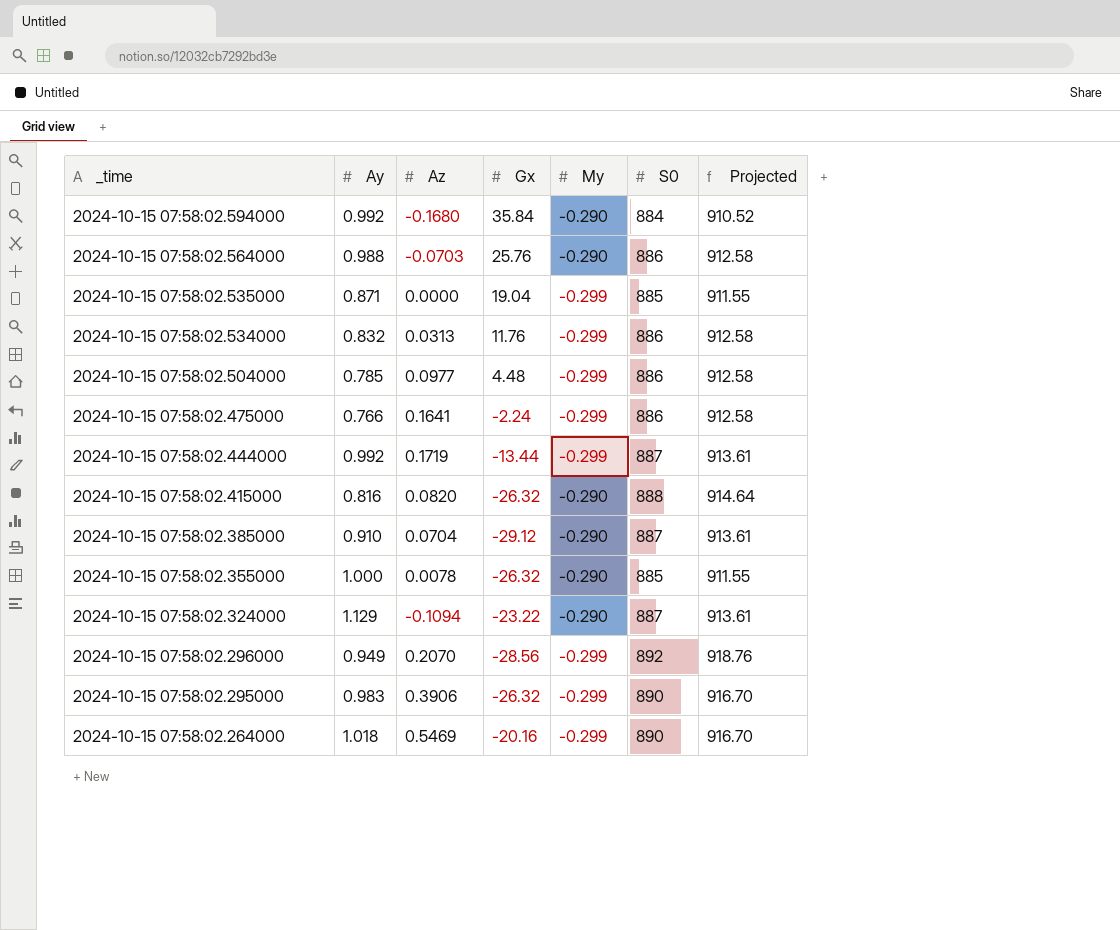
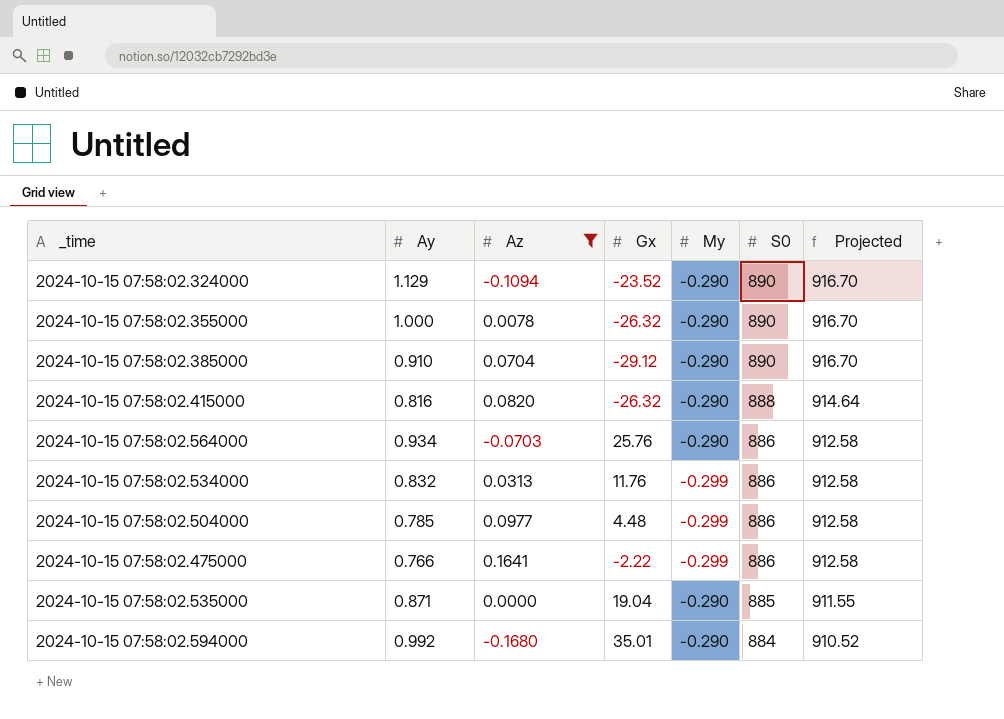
filter: none -> Az <= 0.1641
row order: _time descending -> S0 descending
2024-10-15 07:58:02.324000 | Gx: -23.22 -> -23.52
2024-10-15 07:58:02.324000 | S0: 887 -> 890
2024-10-15 07:58:02.324000 | Projected: 913.61 -> 916.70
2024-10-15 07:58:02.355000 | S0: 885 -> 890
2024-10-15 07:58:02.355000 | Projected: 911.55 -> 916.70
2024-10-15 07:58:02.385000 | S0: 887 -> 890
2024-10-15 07:58:02.385000 | Projected: 913.61 -> 916.70
2024-10-15 07:58:02.564000 | Ay: 0.988 -> 0.934
2024-10-15 07:58:02.475000 | Gx: -2.24 -> -2.22
2024-10-15 07:58:02.535000 | My: -0.299 -> -0.290
2024-10-15 07:58:02.594000 | Gx: 35.84 -> 35.01

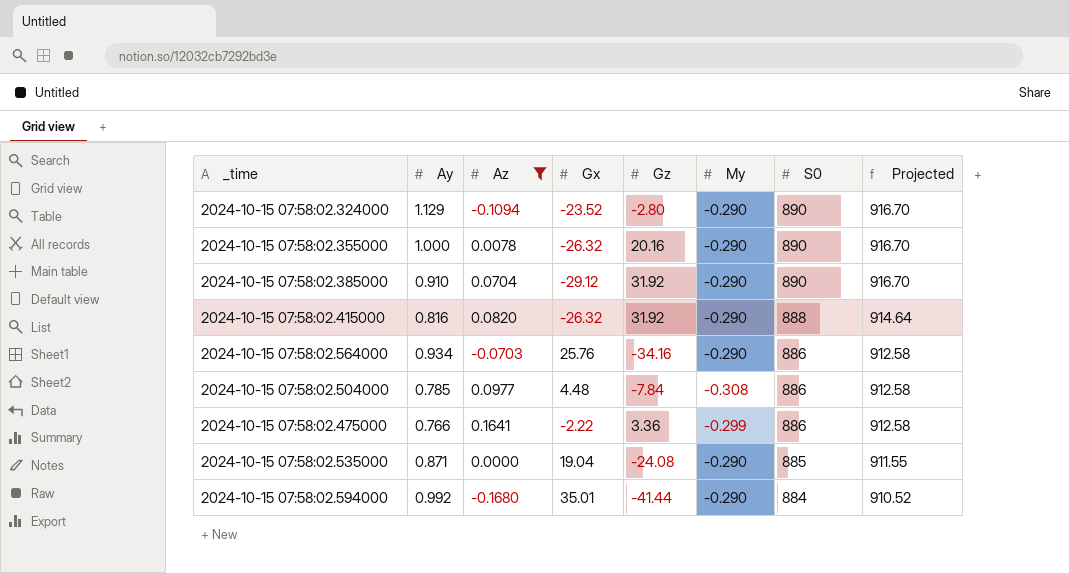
column Gz | position: none -> 5
row 2024-10-15 07:58:02.534000: 0.832 | 0.0313 | 11.76 | -0.299 | 886 | 912.58 -> none
2024-10-15 07:58:02.504000 | My: -0.299 -> -0.308

